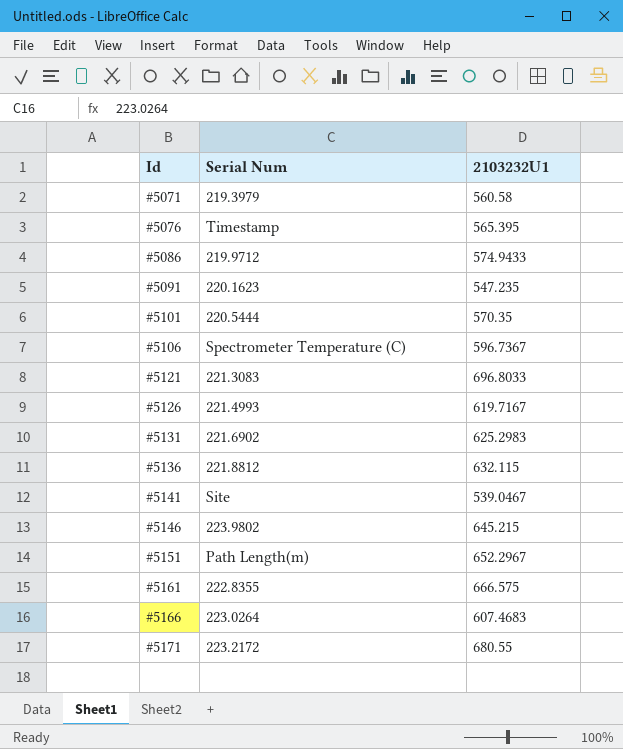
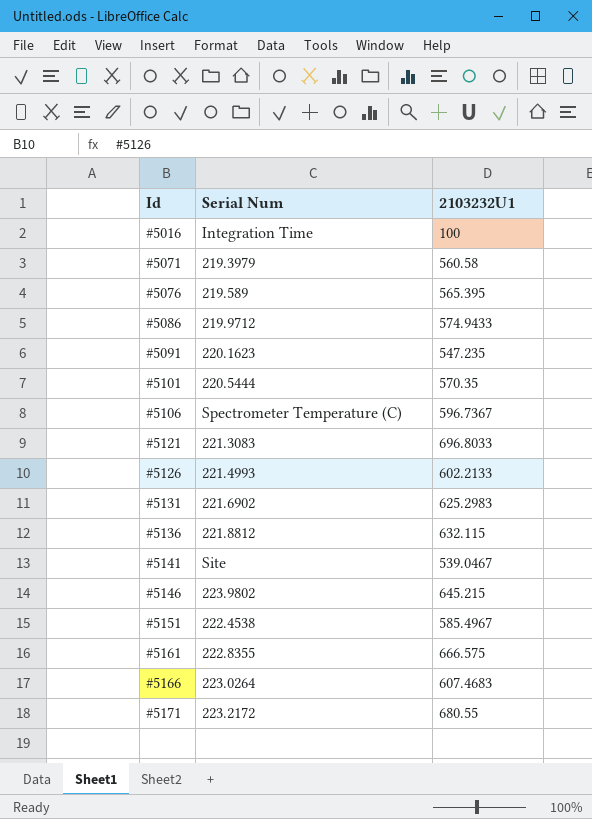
row #5016: none -> Integration Time | 100
#5076 | Serial Num: Timestamp -> 219.589
#5126 | 2103232U1: 619.7167 -> 602.2133
#5151 | Serial Num: Path Length(m) -> 222.4538
#5151 | 2103232U1: 652.2967 -> 585.4967

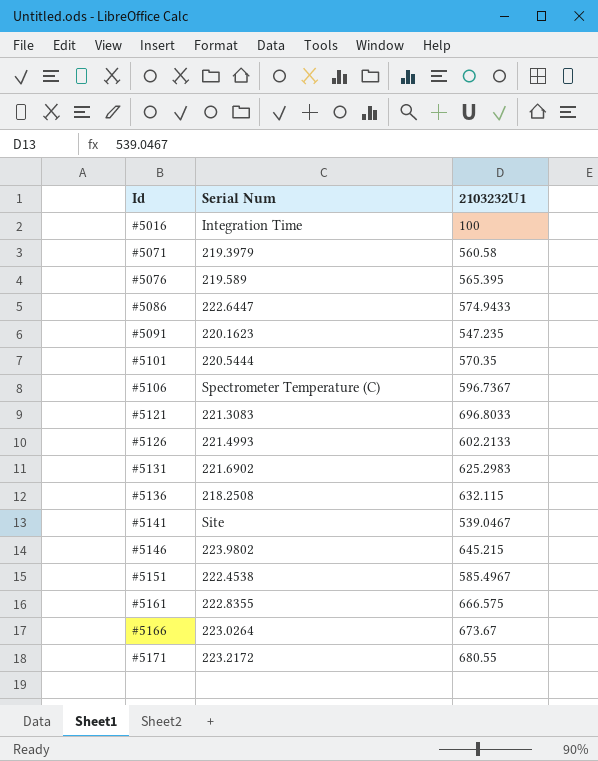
#5086 | Serial Num: 219.9712 -> 222.6447
#5136 | Serial Num: 221.8812 -> 218.2508
#5166 | 2103232U1: 607.4683 -> 673.67

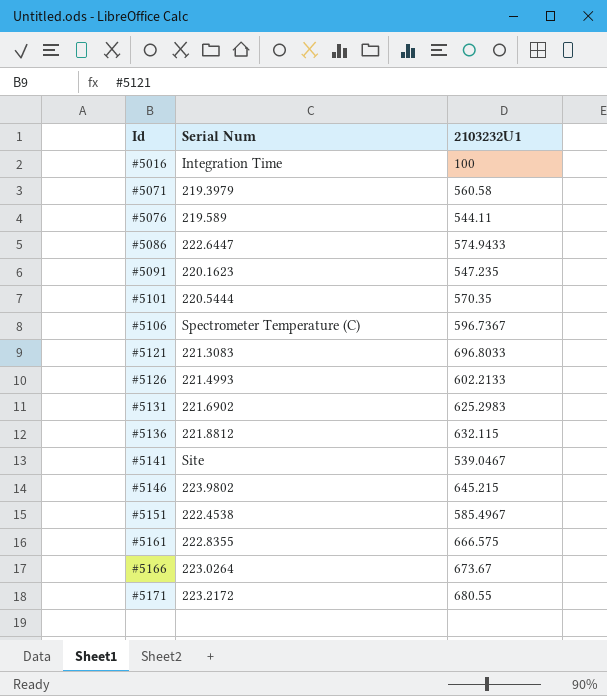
#5076 | 2103232U1: 565.395 -> 544.11
#5136 | Serial Num: 218.2508 -> 221.8812

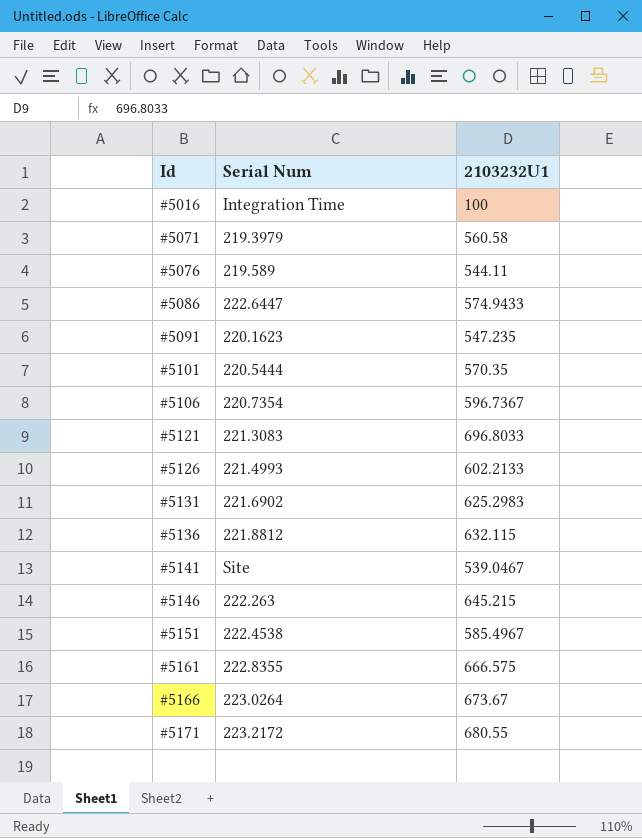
#5106 | Serial Num: Spectrometer Temperature (C) -> 220.7354
#5146 | Serial Num: 223.9802 -> 222.263

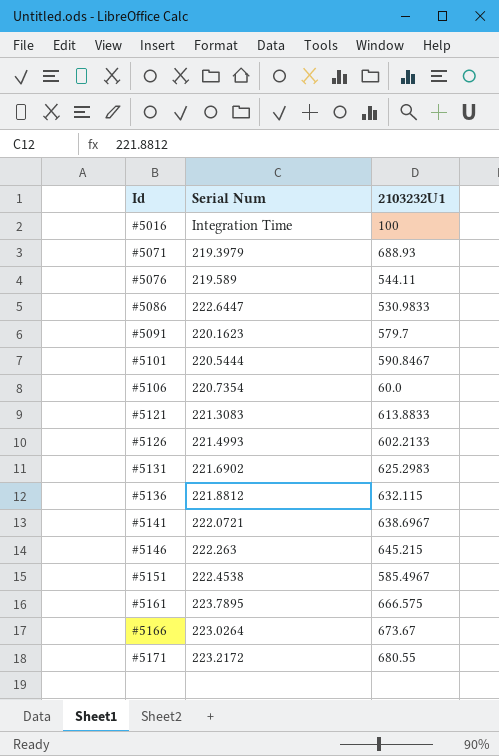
#5071 | 2103232U1: 560.58 -> 688.93
#5086 | 2103232U1: 574.9433 -> 530.9833
#5091 | 2103232U1: 547.235 -> 579.7
#5101 | 2103232U1: 570.35 -> 590.8467
#5106 | 2103232U1: 596.7367 -> 60.0
#5121 | 2103232U1: 696.8033 -> 613.8833
#5141 | Serial Num: Site -> 222.0721
#5141 | 2103232U1: 539.0467 -> 638.6967
#5161 | Serial Num: 222.8355 -> 223.7895

